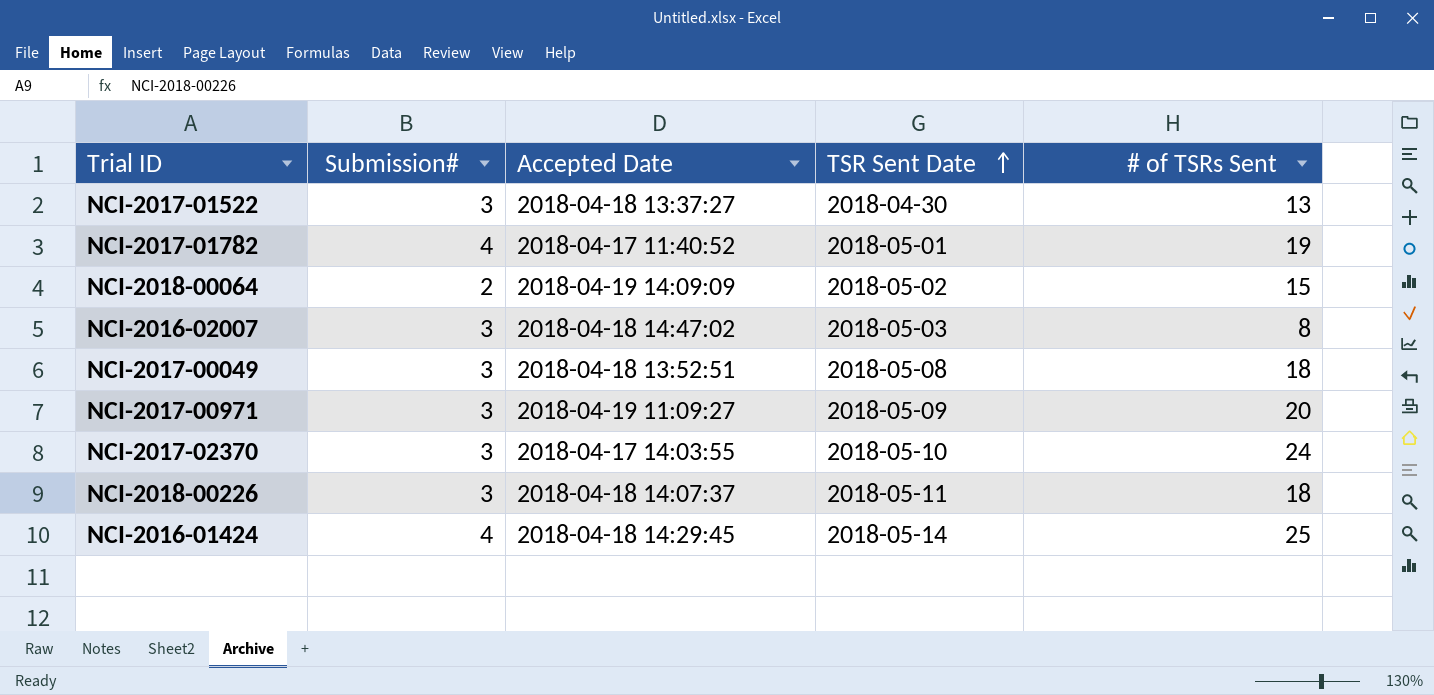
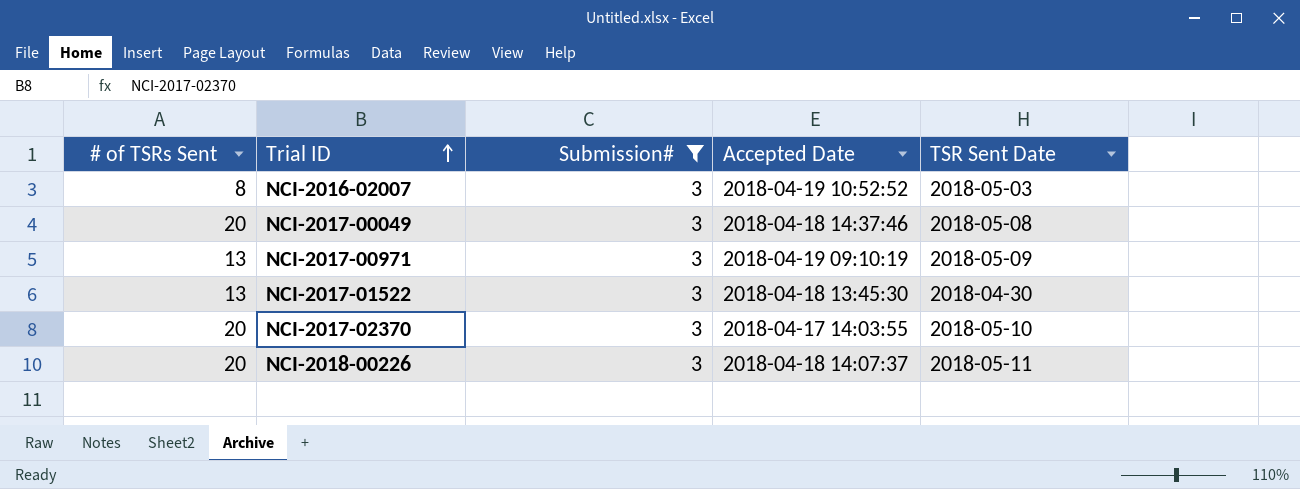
filter: none -> Submission# = 3
row order: TSR Sent Date ascending -> Trial ID ascending
column # of TSRs Sent | position: 5 -> 1
NCI-2016-02007 | Accepted Date: 2018-04-18 14:47:02 -> 2018-04-19 10:52:52
NCI-2017-00049 | # of TSRs Sent: 18 -> 20
NCI-2017-00049 | Accepted Date: 2018-04-18 13:52:51 -> 2018-04-18 14:37:46
NCI-2017-00971 | # of TSRs Sent: 20 -> 13
NCI-2017-00971 | Accepted Date: 2018-04-19 11:09:27 -> 2018-04-19 09:10:19
NCI-2017-01522 | Accepted Date: 2018-04-18 13:37:27 -> 2018-04-18 13:45:30
NCI-2017-02370 | # of TSRs Sent: 24 -> 20
NCI-2018-00226 | # of TSRs Sent: 18 -> 20

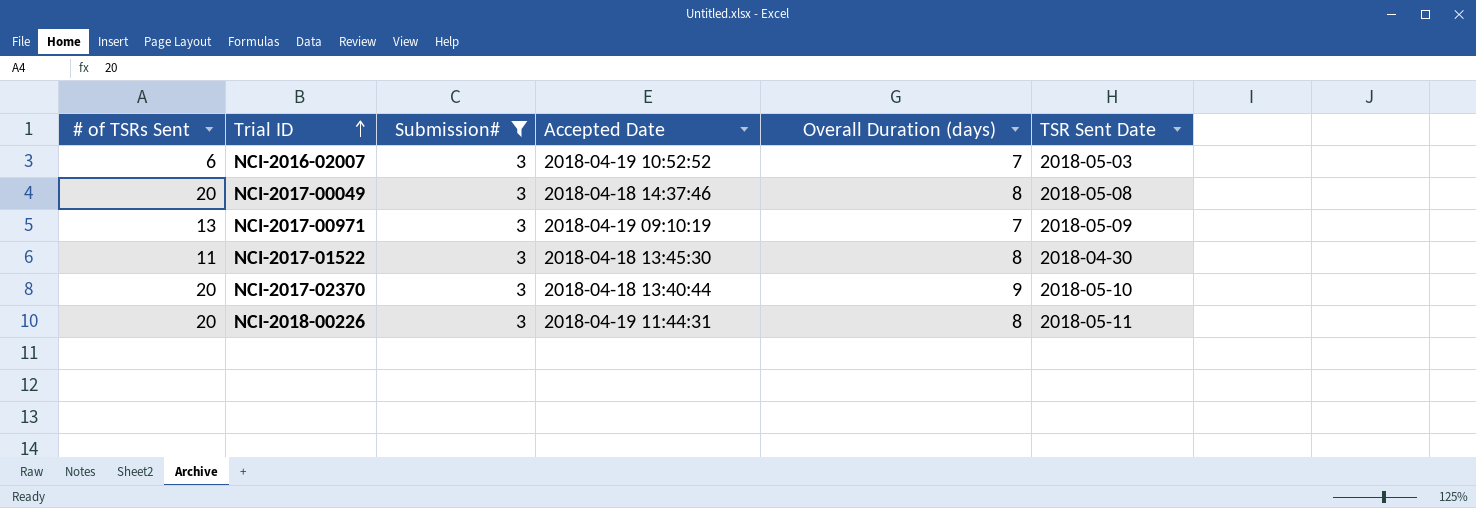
column Overall Duration (days) | position: none -> 5
NCI-2016-02007 | # of TSRs Sent: 8 -> 6
NCI-2017-01522 | # of TSRs Sent: 13 -> 11
NCI-2017-02370 | Accepted Date: 2018-04-17 14:03:55 -> 2018-04-18 13:40:44
NCI-2018-00226 | Accepted Date: 2018-04-18 14:07:37 -> 2018-04-19 11:44:31

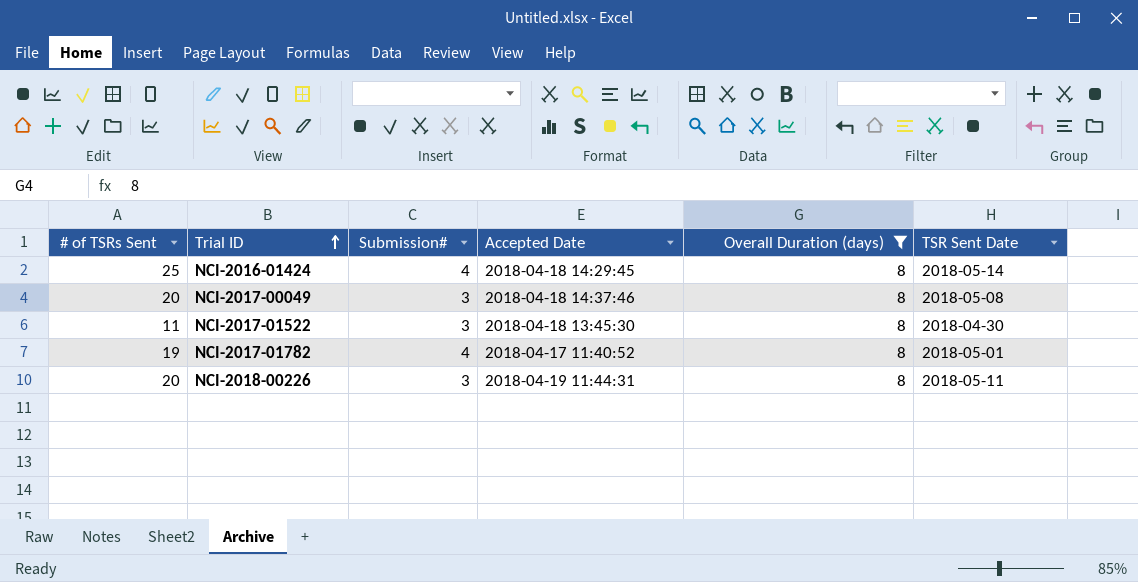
filter: Submission# = 3 -> Overall Duration (days) = 8

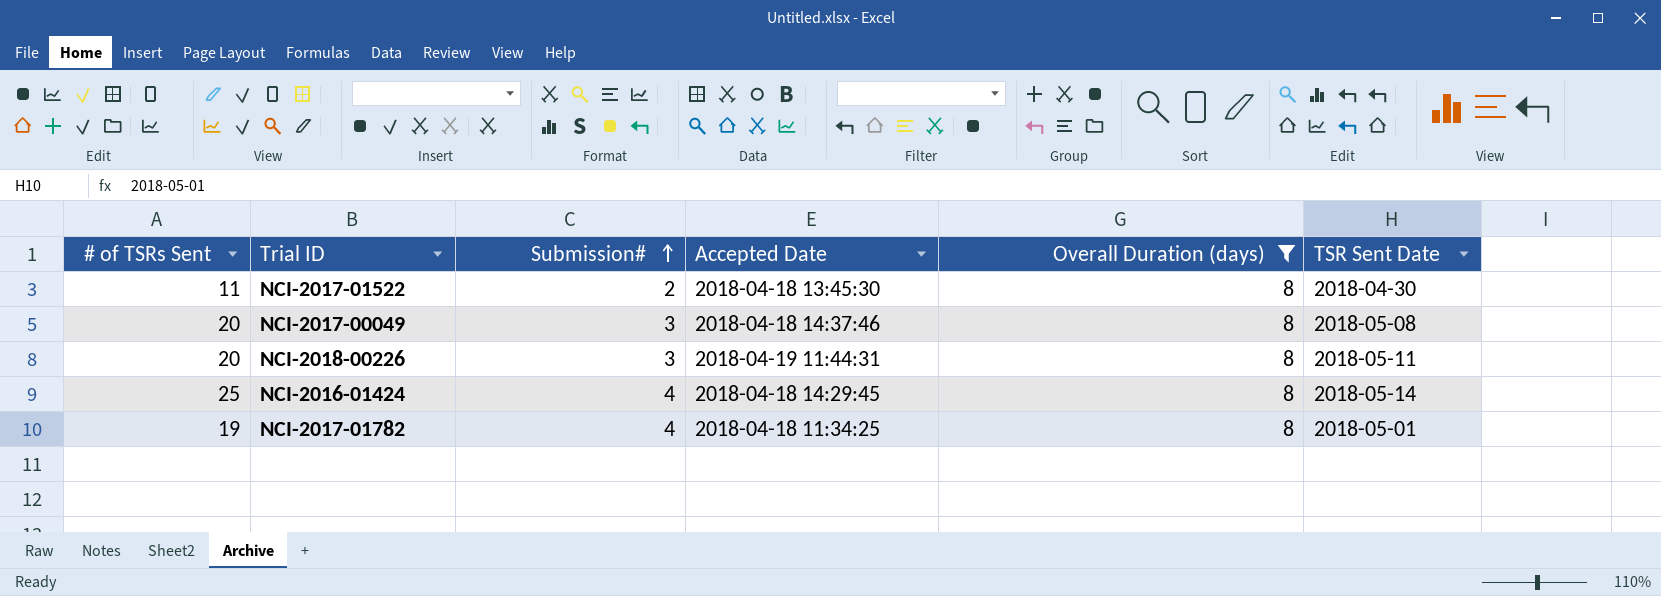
row order: Trial ID ascending -> Submission# ascending
NCI-2017-01522 | Submission#: 3 -> 2
NCI-2017-01782 | Accepted Date: 2018-04-17 11:40:52 -> 2018-04-18 11:34:25

